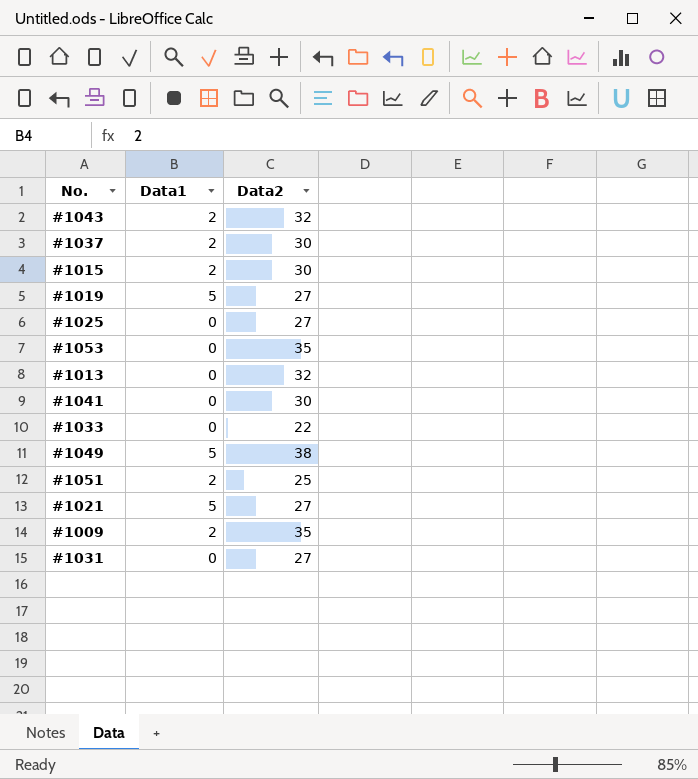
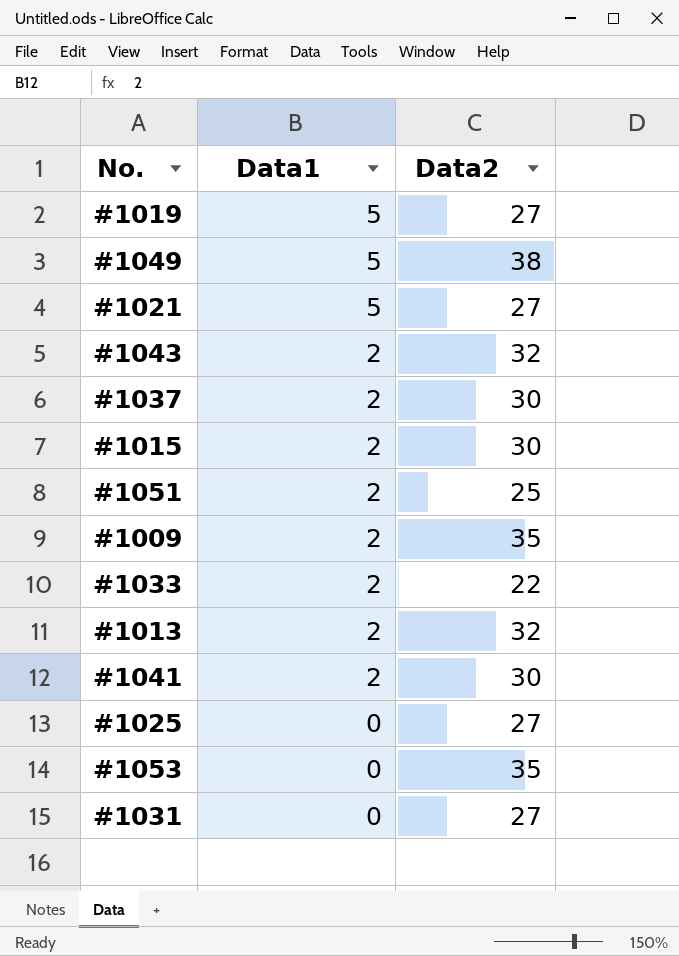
row order: none -> Data1 descending
#1033 | Data1: 0 -> 2
#1013 | Data1: 0 -> 2
#1041 | Data1: 0 -> 2

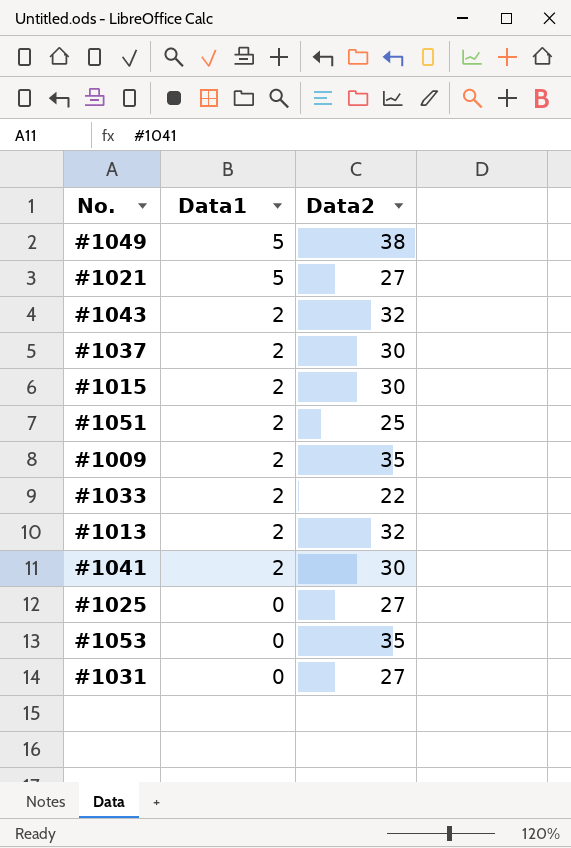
row #1019: 5 | 27 -> none

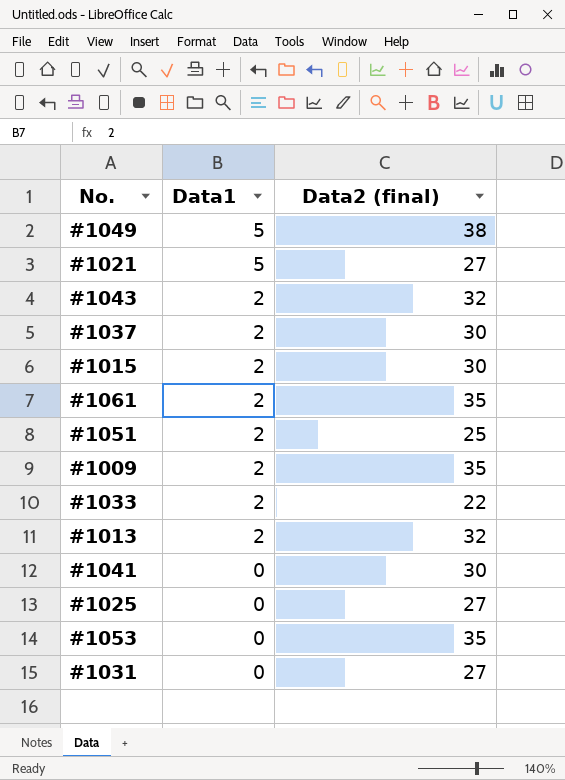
column name: Data2 -> Data2 (final)
row #1061: none -> 2 | 35
#1041 | Data1: 2 -> 0

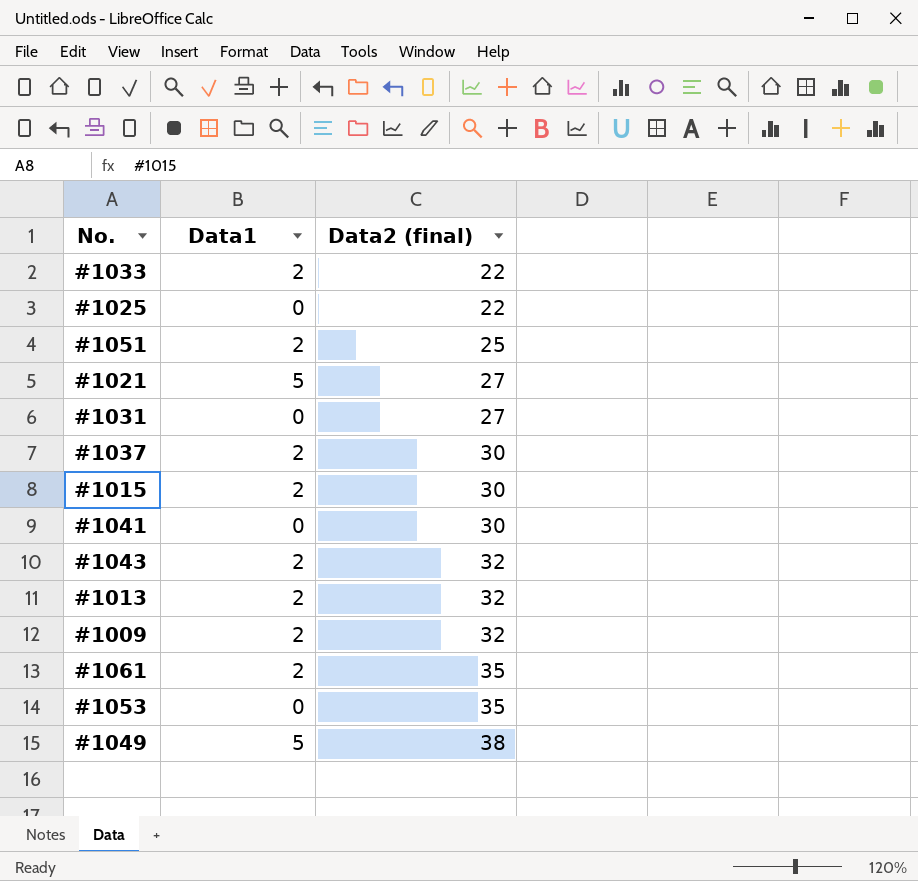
row order: Data1 descending -> Data2 (final) ascending
#1025 | Data2 (final): 27 -> 22
#1009 | Data2 (final): 35 -> 32

